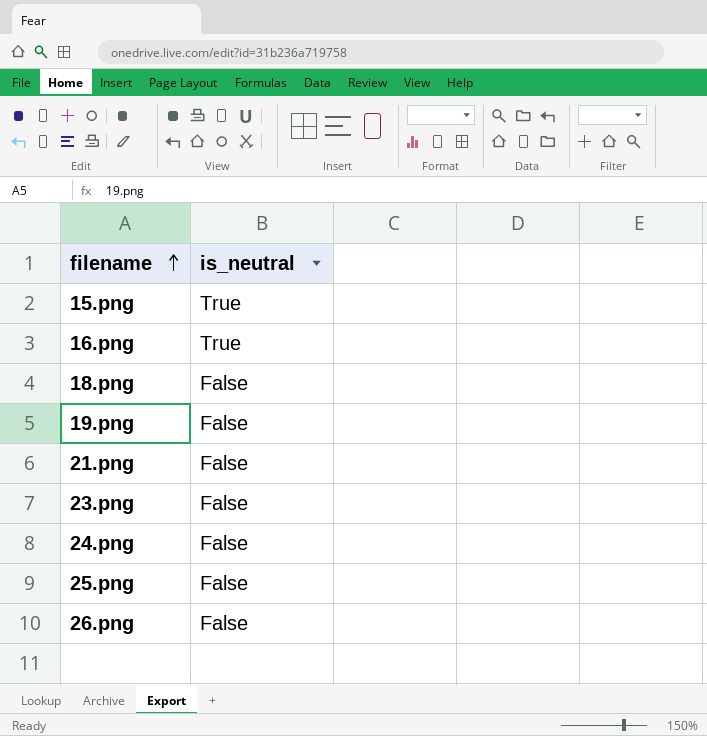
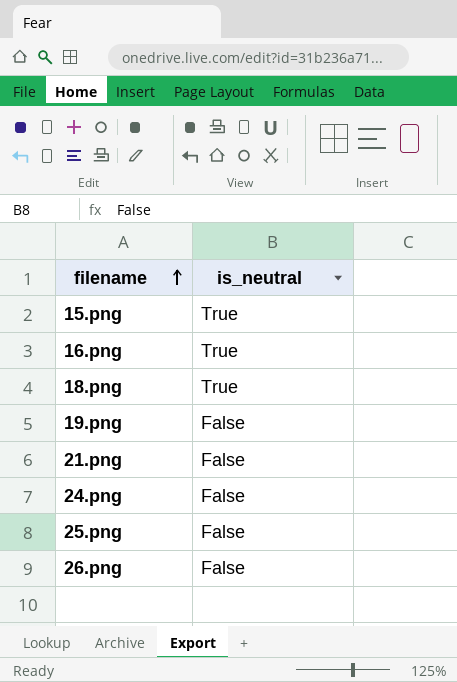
row 23.png: False -> none
18.png | is_neutral: False -> True

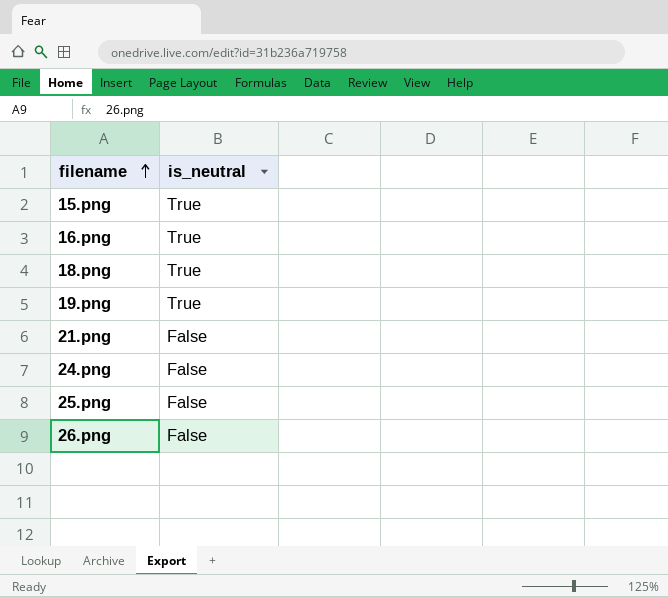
19.png | is_neutral: False -> True

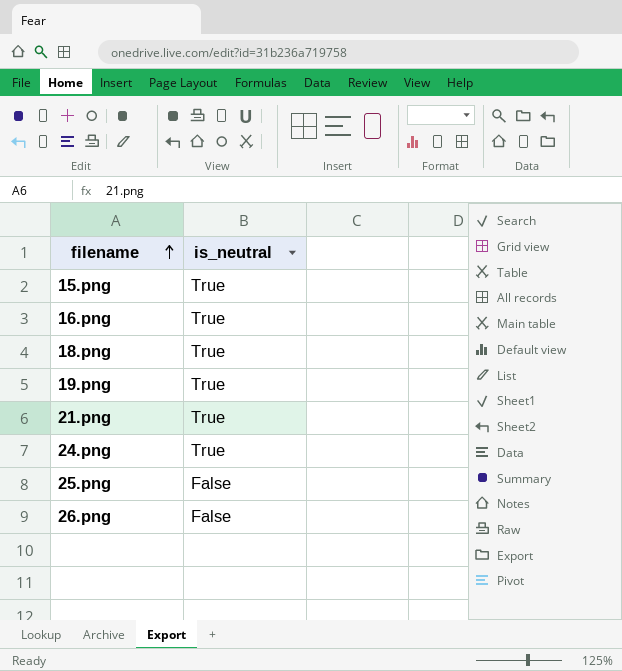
21.png | is_neutral: False -> True
24.png | is_neutral: False -> True

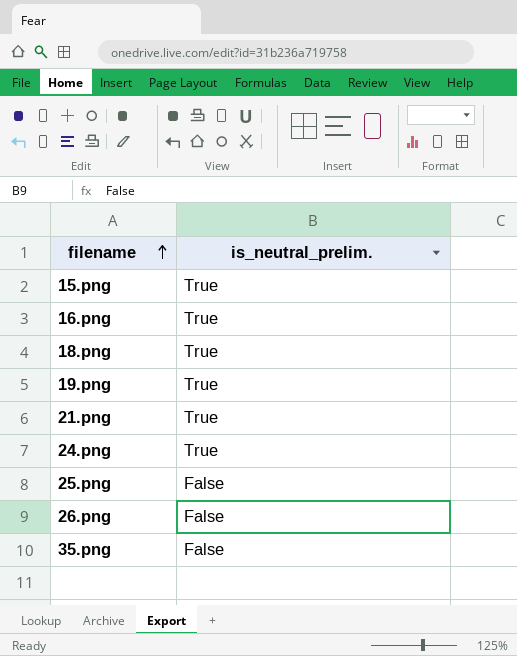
column name: is_neutral -> is_neutral_prelim.
row 35.png: none -> False

